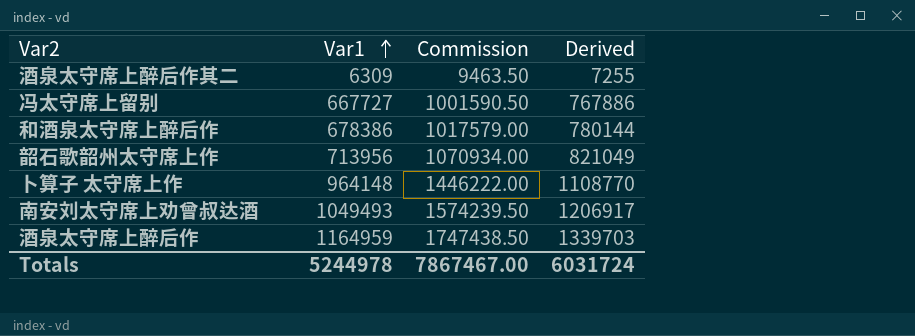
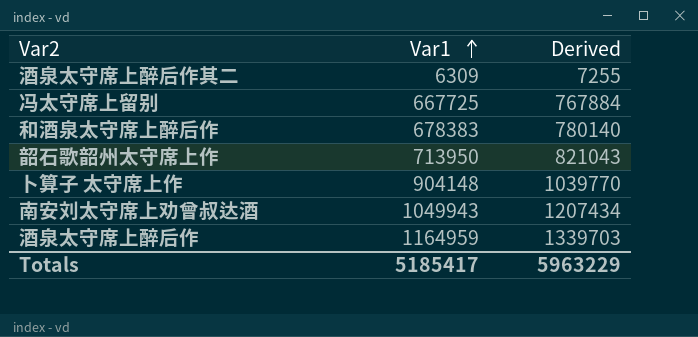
column Commission | formula: [Var1] * 1.5 -> none
冯太守席上留别 | Var1: 667727 -> 667725
冯太守席上留别 | Derived: 767886 -> 767884
和酒泉太守席上醉后作 | Var1: 678386 -> 678383
和酒泉太守席上醉后作 | Derived: 780144 -> 780140
韶石歌韶州太守席上作 | Var1: 713956 -> 713950
韶石歌韶州太守席上作 | Derived: 821049 -> 821043
卜算子 太守席上作 | Var1: 964148 -> 904148
卜算子 太守席上作 | Derived: 1108770 -> 1039770
南安刘太守席上劝曾叔达酒 | Var1: 1049493 -> 1049943
南安刘太守席上劝曾叔达酒 | Derived: 1206917 -> 1207434
Totals | Var1: 5244978 -> 5185417
Totals | Derived: 6031724 -> 5963229

